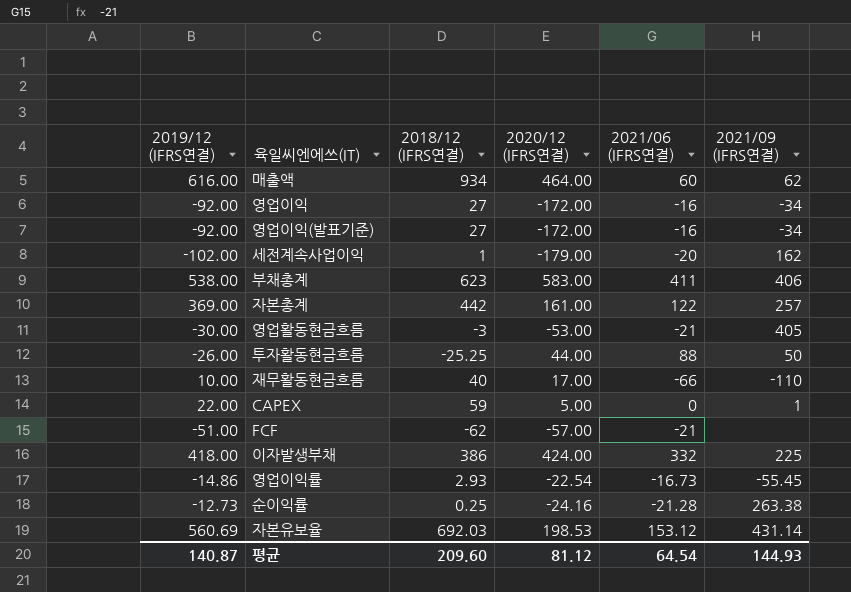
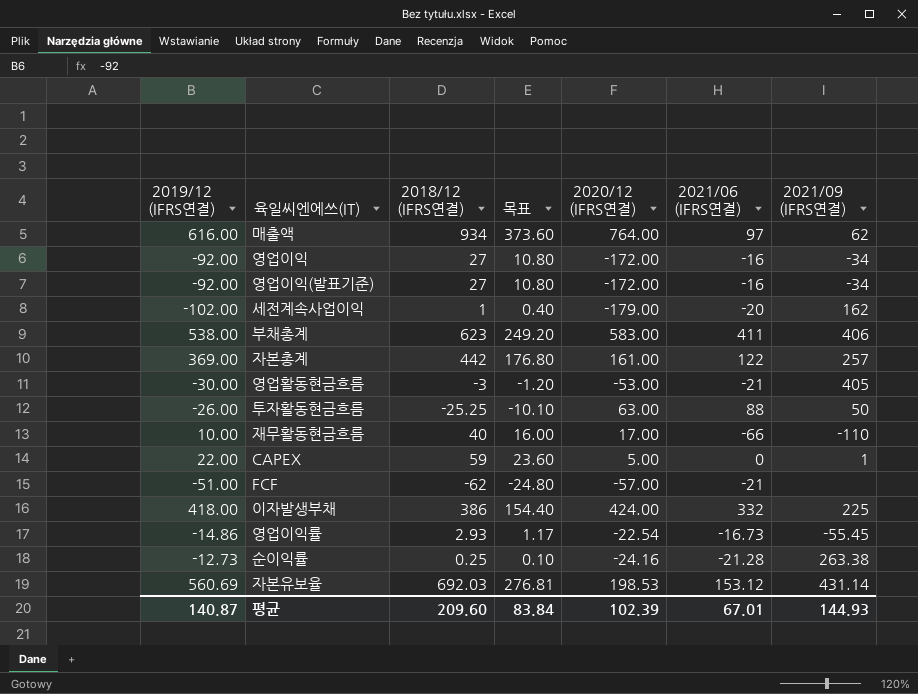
column 목표 | formula: none -> [2018/12 (IFRS연결)] * 0.4
매출액 | 2020/12 (IFRS연결): 464.00 -> 764.00
매출액 | 2021/06 (IFRS연결): 60 -> 97
투자활동현금흐름 | 2020/12 (IFRS연결): 44.00 -> 63.00
평균 | 2020/12 (IFRS연결): 81.12 -> 102.39
평균 | 2021/06 (IFRS연결): 64.54 -> 67.01

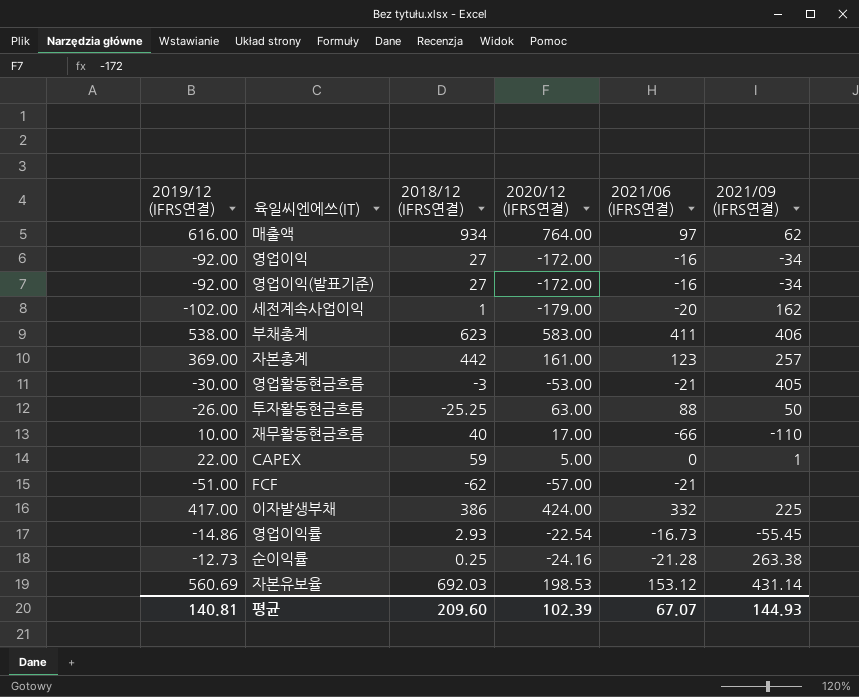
column 목표 | formula: [2018/12 (IFRS연결)] * 0.4 -> none
자본총계 | 2021/06 (IFRS연결): 122 -> 123
이자발생부채 | 2019/12 (IFRS연결): 418.00 -> 417.00
평균 | 2019/12 (IFRS연결): 140.87 -> 140.81
평균 | 2021/06 (IFRS연결): 67.01 -> 67.07

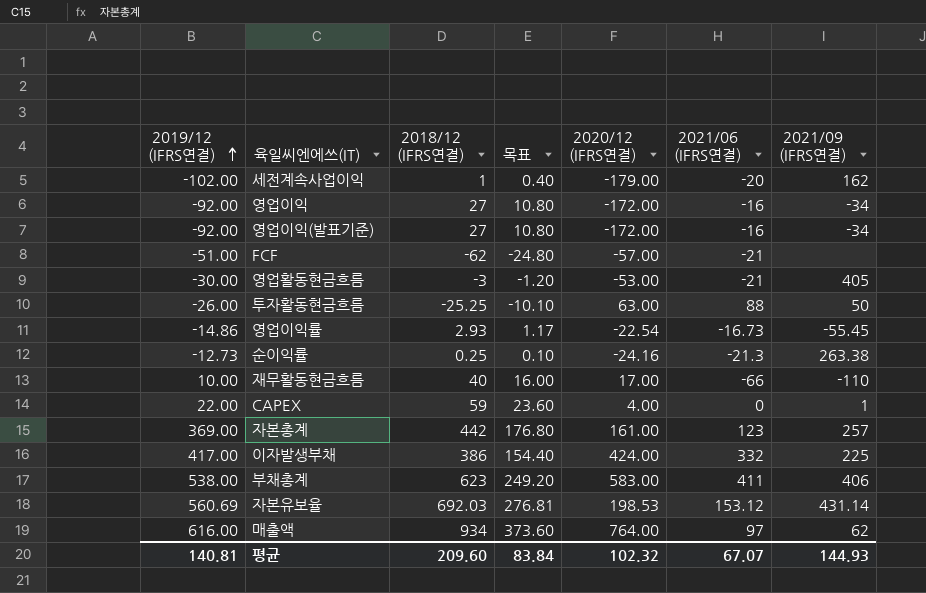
row order: none -> 2019/12 (IFRS연결) ascending
column 목표 | formula: none -> [2018/12 (IFRS연결)] * 0.4
순이익률 | 2021/06 (IFRS연결): -21.28 -> -21.3
CAPEX | 2020/12 (IFRS연결): 5.00 -> 4.00
평균 | 2020/12 (IFRS연결): 102.39 -> 102.32

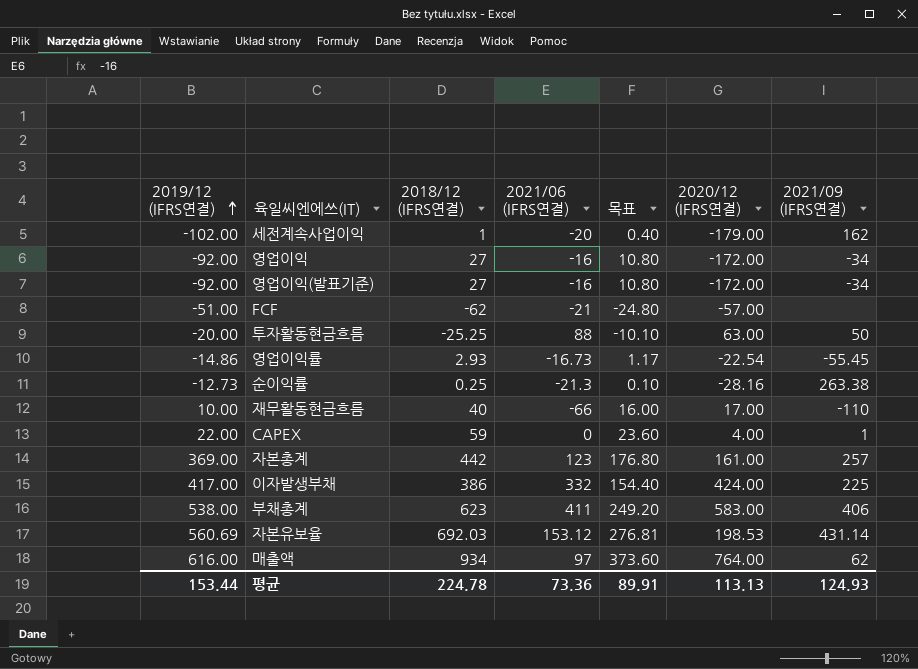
column 2021/06 (IFRS연결) | position: 6 -> 4
row 영업활동현금흐름: -30.00 | -3 | -1.20 | -53.00 | -21 | 405 -> none
투자활동현금흐름 | 2019/12 (IFRS연결): -26.00 -> -20.00
순이익률 | 2020/12 (IFRS연결): -24.16 -> -28.16
평균 | 2019/12 (IFRS연결): 140.81 -> 153.44
평균 | 2018/12 (IFRS연결): 209.60 -> 224.78
평균 | 2021/06 (IFRS연결): 67.07 -> 73.36
평균 | 목표: 83.84 -> 89.91
평균 | 2020/12 (IFRS연결): 102.32 -> 113.13
평균 | 2021/09 (IFRS연결): 144.93 -> 124.93

